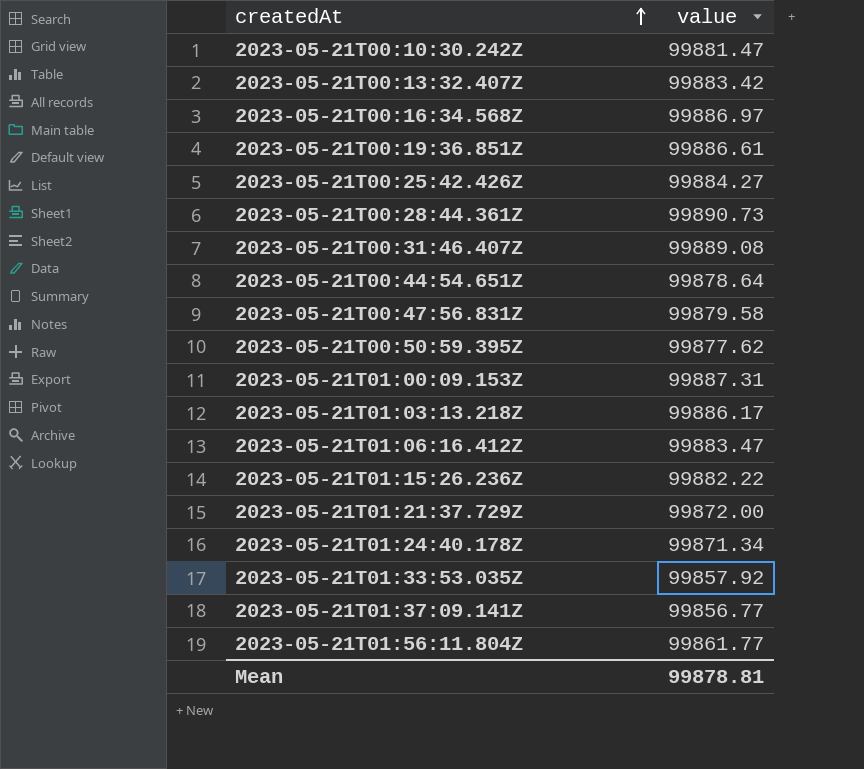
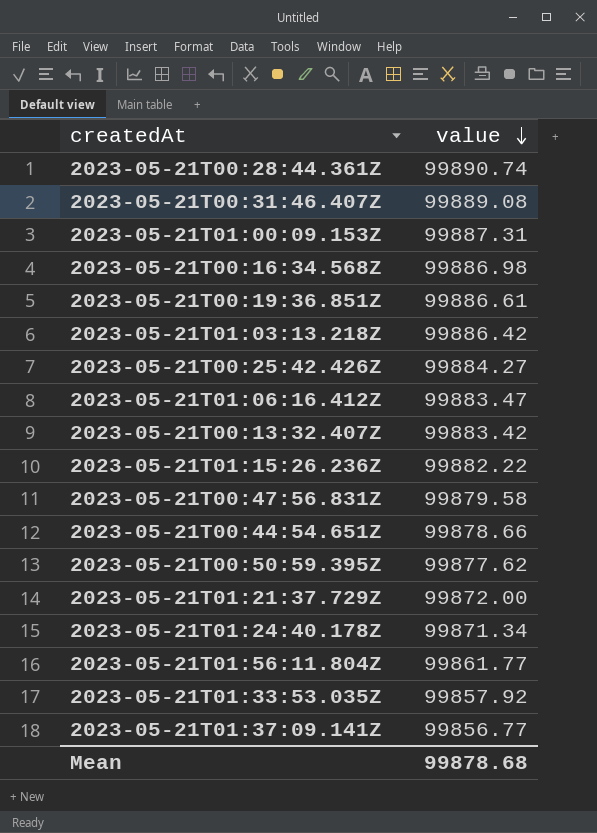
row order: createdAt ascending -> value descending
row 2023-05-21T00:10:30.242Z: 99881.47 -> none
2023-05-21T00:28:44.361Z | value: 99890.73 -> 99890.74
2023-05-21T00:16:34.568Z | value: 99886.97 -> 99886.98
2023-05-21T01:03:13.218Z | value: 99886.17 -> 99886.42
2023-05-21T00:44:54.651Z | value: 99878.64 -> 99878.66
Mean | value: 99878.81 -> 99878.68

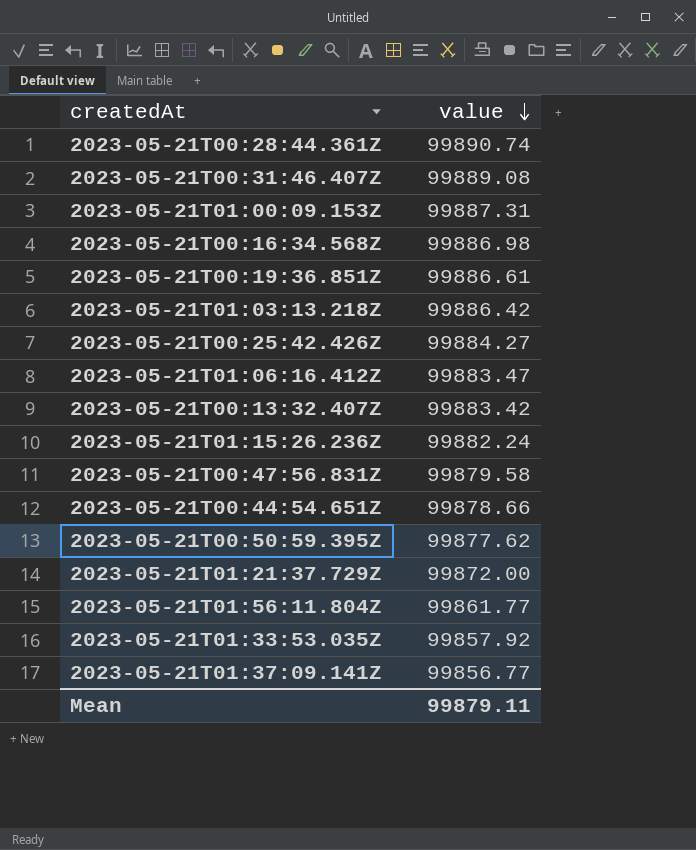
row 2023-05-21T01:24:40.178Z: 99871.34 -> none
2023-05-21T01:15:26.236Z | value: 99882.22 -> 99882.24
Mean | value: 99878.68 -> 99879.11

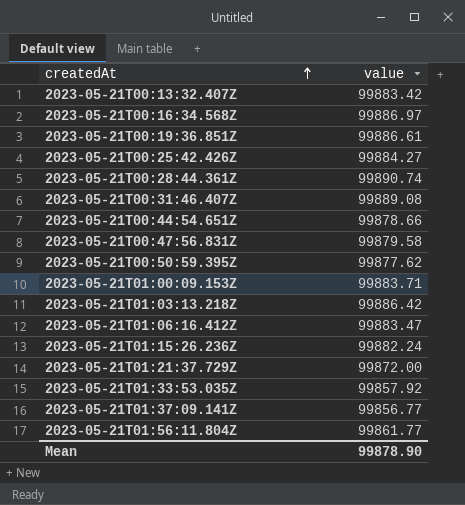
row order: value descending -> createdAt ascending
2023-05-21T00:16:34.568Z | value: 99886.98 -> 99886.97
2023-05-21T01:00:09.153Z | value: 99887.31 -> 99883.71
Mean | value: 99879.11 -> 99878.90

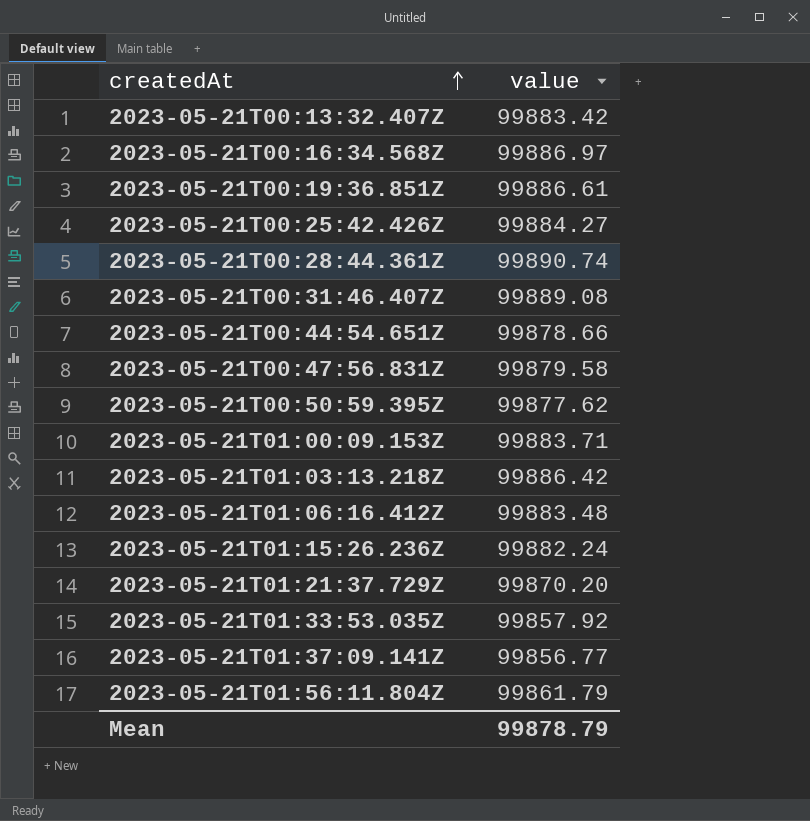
2023-05-21T01:06:16.412Z | value: 99883.47 -> 99883.48
2023-05-21T01:21:37.729Z | value: 99872.00 -> 99870.20
2023-05-21T01:56:11.804Z | value: 99861.77 -> 99861.79
Mean | value: 99878.90 -> 99878.79

